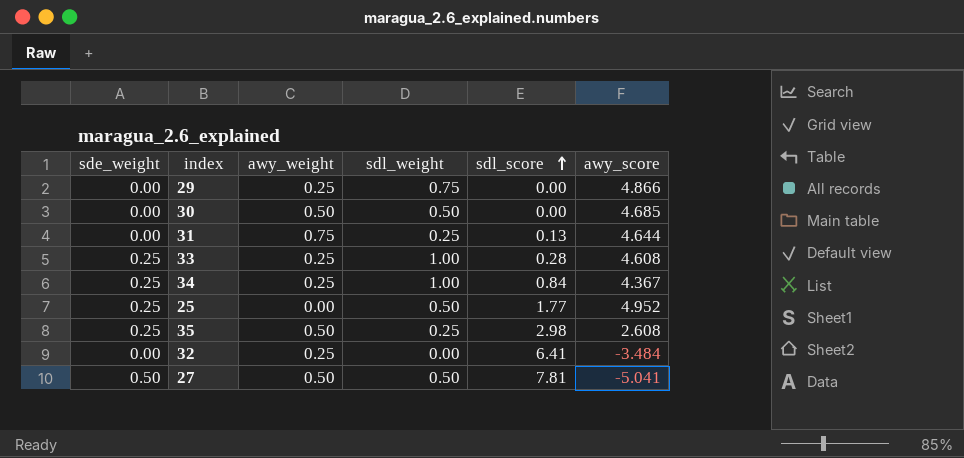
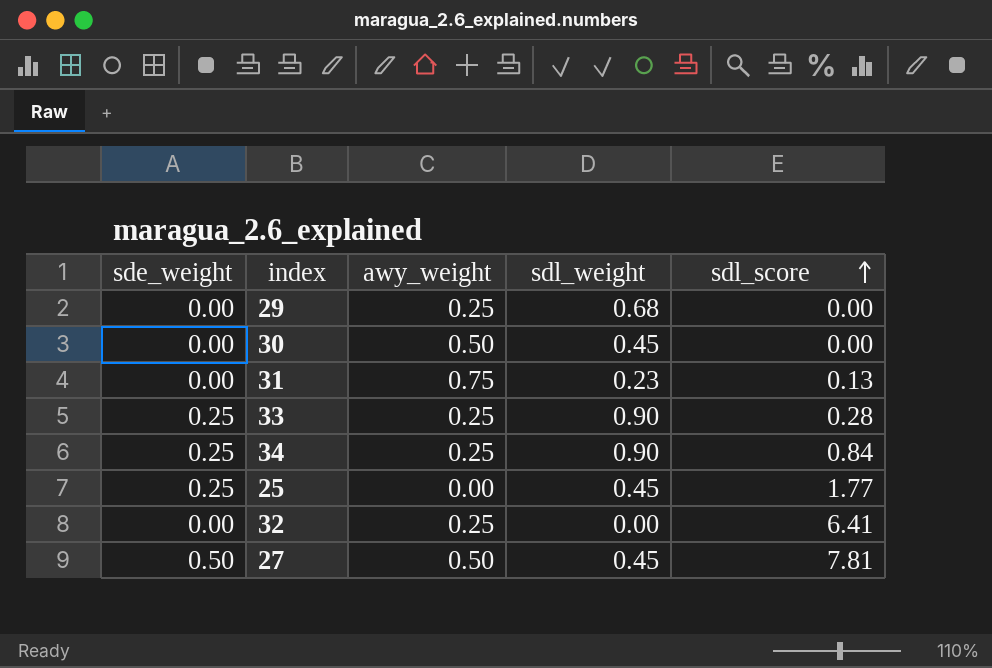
column awy_score | position: 6 -> none
row 35: 0.25 | 0.50 | 0.25 | 2.98 | 2.608 -> none
29 | sdl_weight: 0.75 -> 0.68
30 | sdl_weight: 0.50 -> 0.45
31 | sdl_weight: 0.25 -> 0.23
33 | sdl_weight: 1.00 -> 0.90
34 | sdl_weight: 1.00 -> 0.90
25 | sdl_weight: 0.50 -> 0.45
27 | sdl_weight: 0.50 -> 0.45

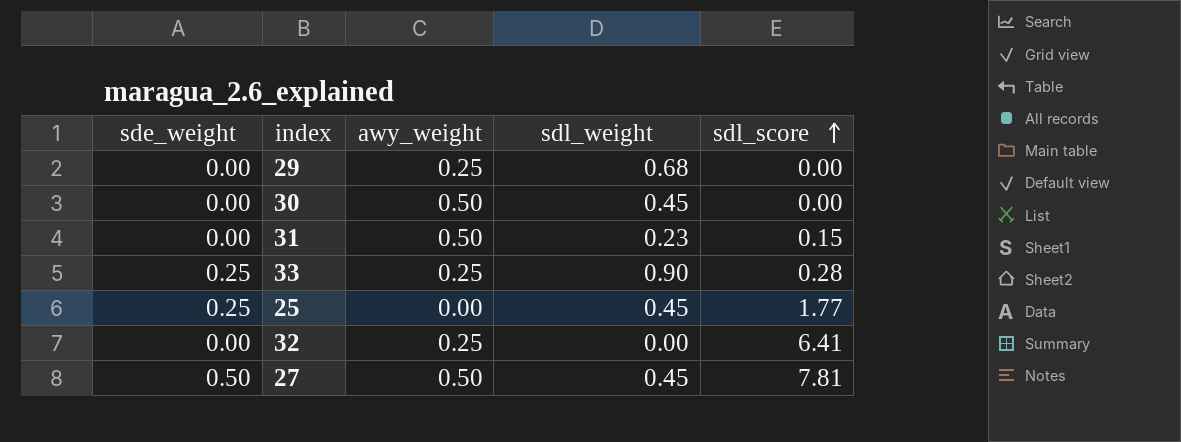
row 34: 0.25 | 0.25 | 0.90 | 0.84 -> none
31 | awy_weight: 0.75 -> 0.50
31 | sdl_score: 0.13 -> 0.15

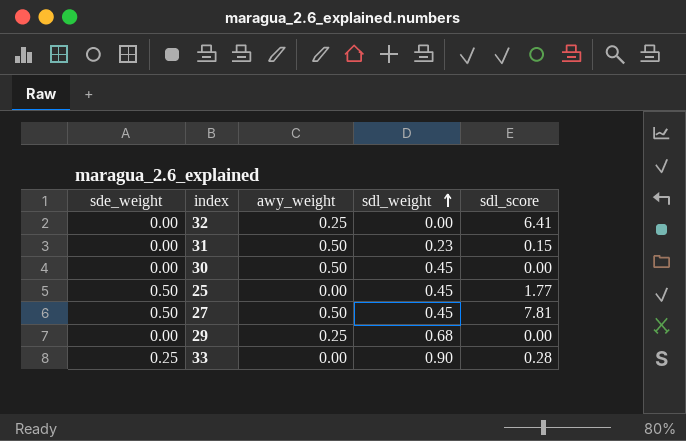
row order: sdl_score ascending -> sdl_weight ascending
25 | sde_weight: 0.25 -> 0.50
33 | awy_weight: 0.25 -> 0.00

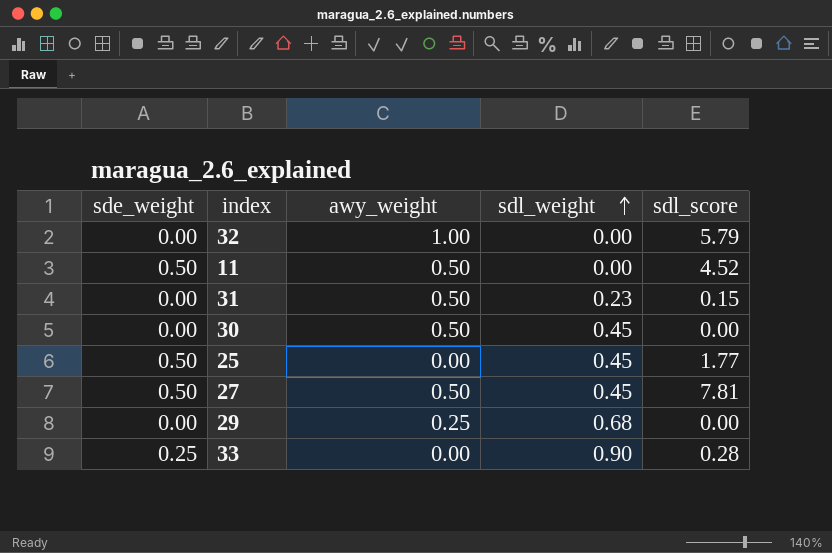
32 | awy_weight: 0.25 -> 1.00
32 | sdl_score: 6.41 -> 5.79
row 11: none -> 0.50 | 0.50 | 0.00 | 4.52

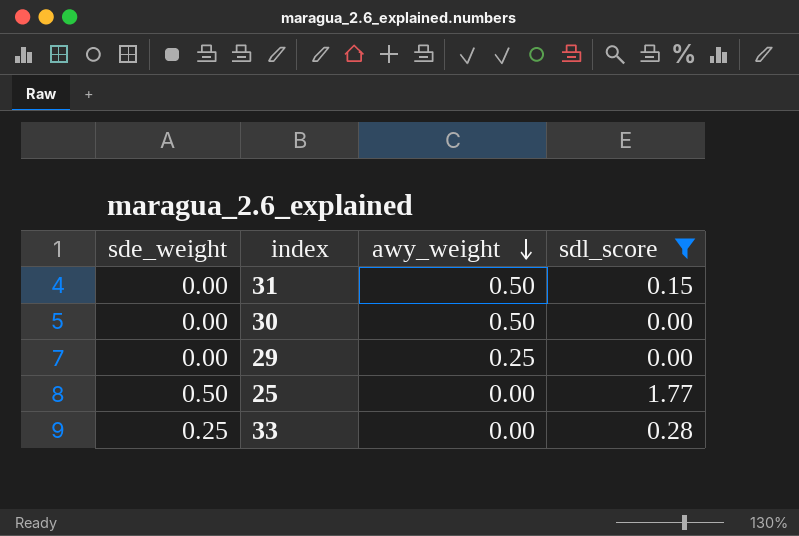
filter: none -> sdl_score <= 1.77
row order: sdl_weight ascending -> awy_weight descending
column sdl_weight | position: 4 -> none

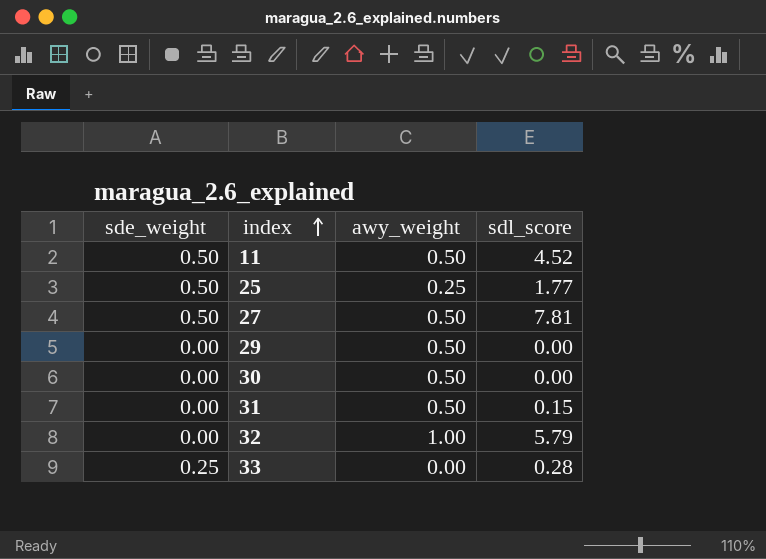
filter: sdl_score <= 1.77 -> none
row order: awy_weight descending -> index ascending
25 | awy_weight: 0.00 -> 0.25
29 | awy_weight: 0.25 -> 0.50

